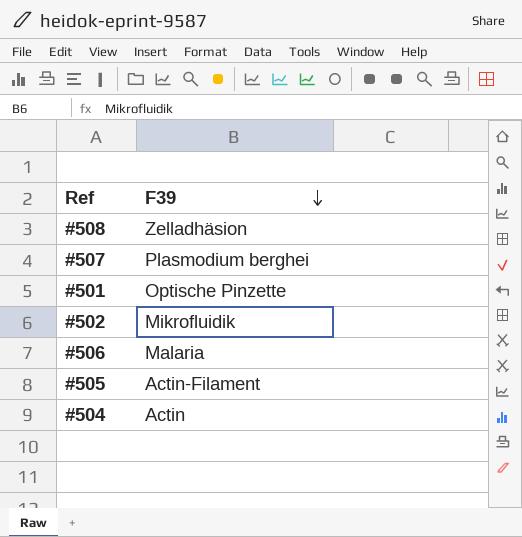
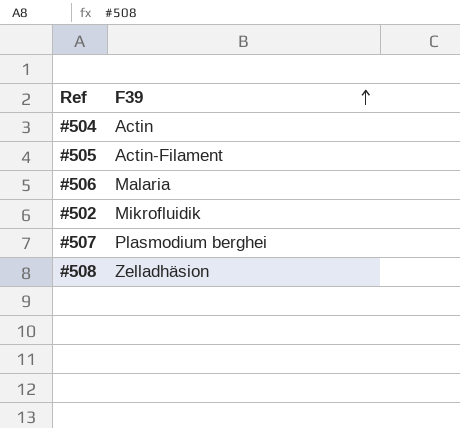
row order: F39 descending -> F39 ascending
row #501: Optische Pinzette -> none

